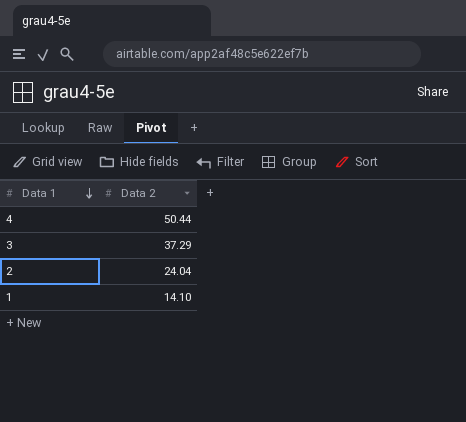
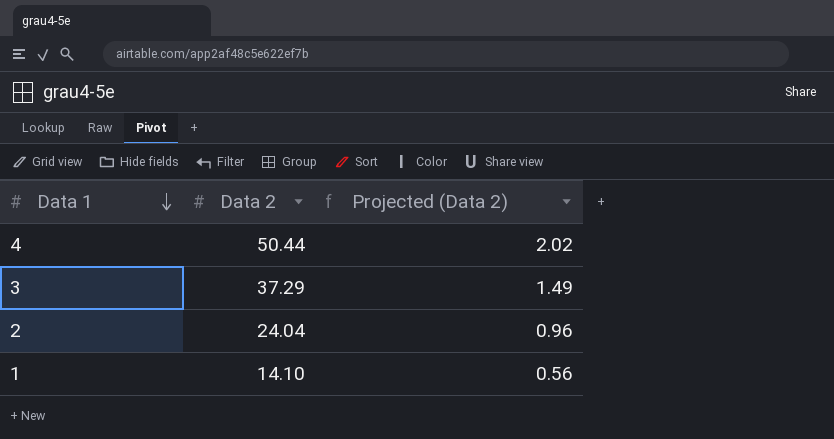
column Projected (Data 2) | formula: none -> [Data 2] * 0.04

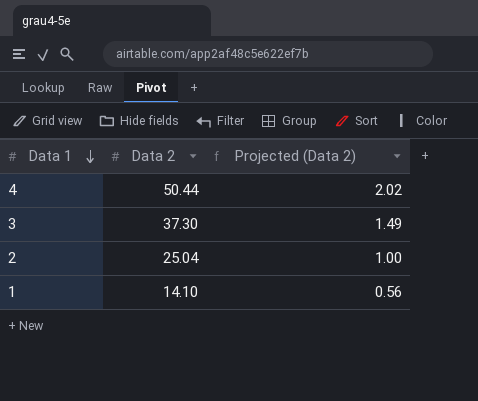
3 | Data 2: 37.29 -> 37.30
2 | Data 2: 24.04 -> 25.04
2 | Projected (Data 2): 0.96 -> 1.00

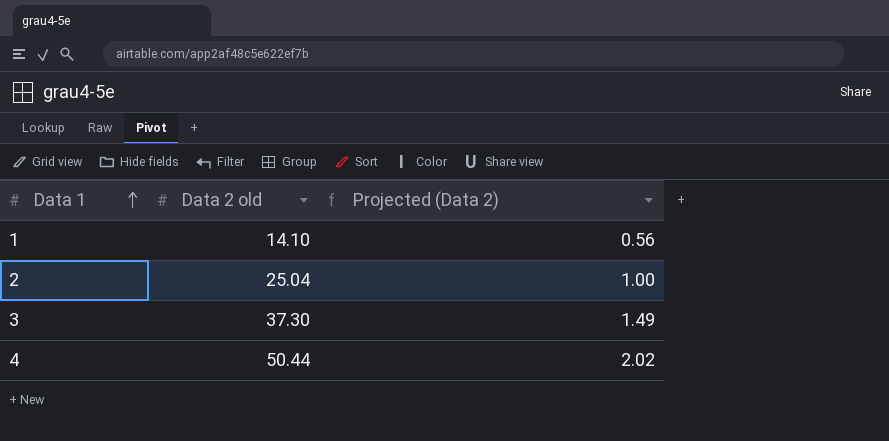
row order: Data 1 descending -> Data 1 ascending
column name: Data 2 -> Data 2 old

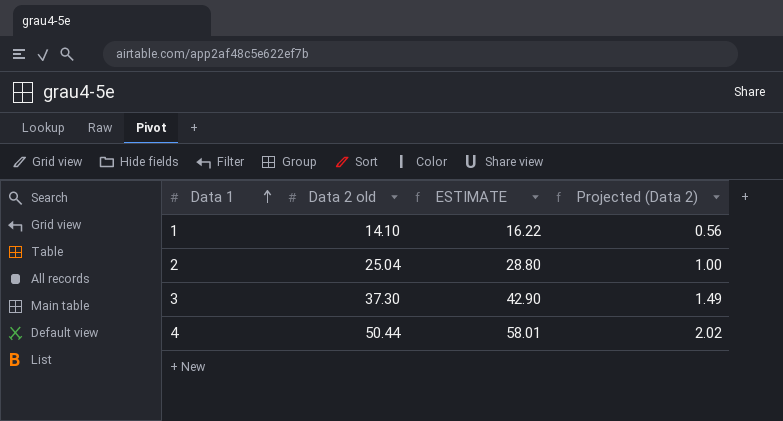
column ESTIMATE | formula: none -> [Data 2 old] * 1.15

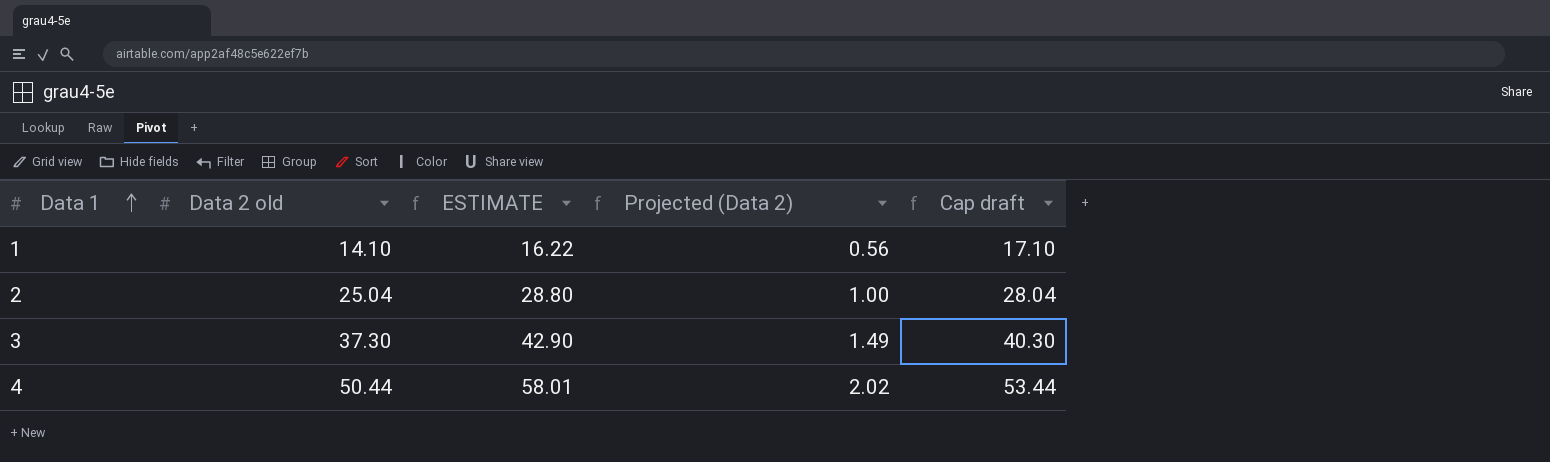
column Cap draft | formula: none -> [Data 2 old] + 3

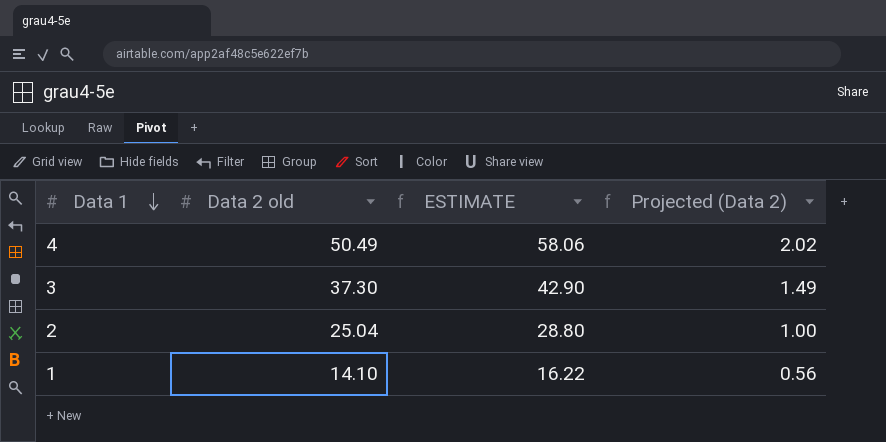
row order: Data 1 ascending -> Data 1 descending
column Cap draft | formula: [Data 2 old] + 3 -> none
4 | Data 2 old: 50.44 -> 50.49
4 | ESTIMATE: 58.01 -> 58.06

